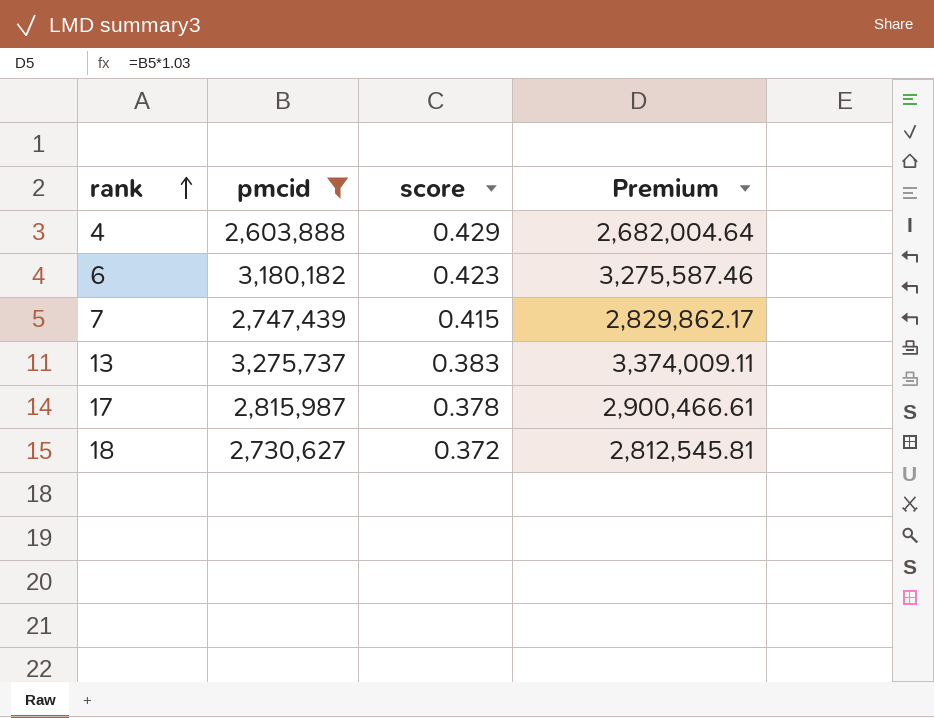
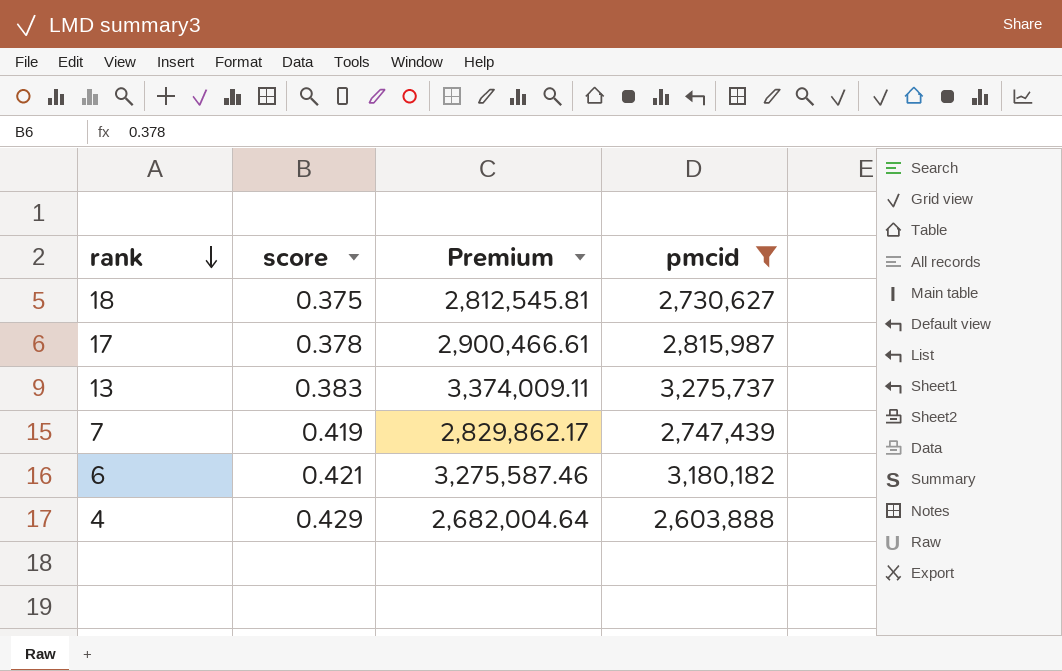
row order: rank ascending -> rank descending
column pmcid | position: 2 -> 4
18 | score: 0.372 -> 0.375
7 | score: 0.415 -> 0.419
6 | score: 0.423 -> 0.421

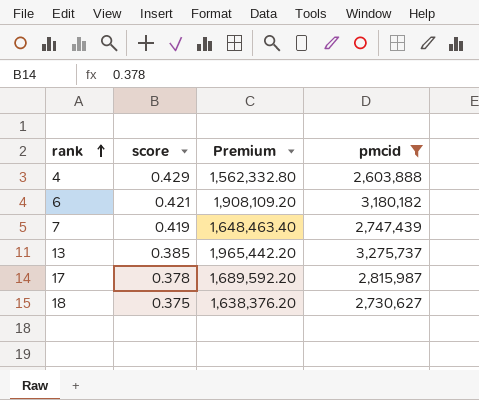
row order: rank descending -> rank ascending
column Premium | formula: [pmcid] * 1.03 -> [pmcid] * 0.6
13 | score: 0.383 -> 0.385

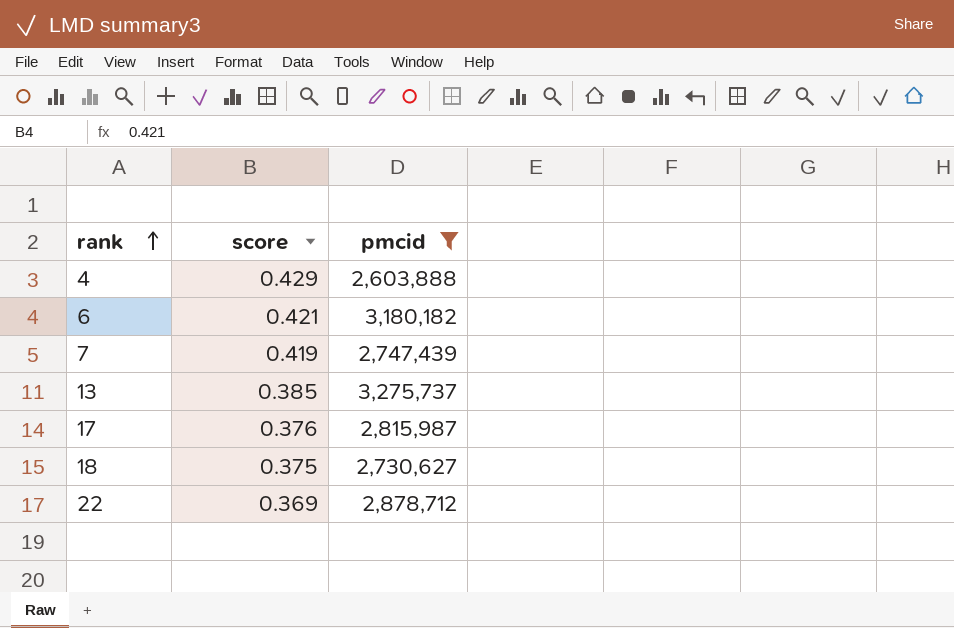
column Premium | formula: [pmcid] * 0.6 -> none
17 | score: 0.378 -> 0.376
row 22: none -> 0.369 | 2,878,712

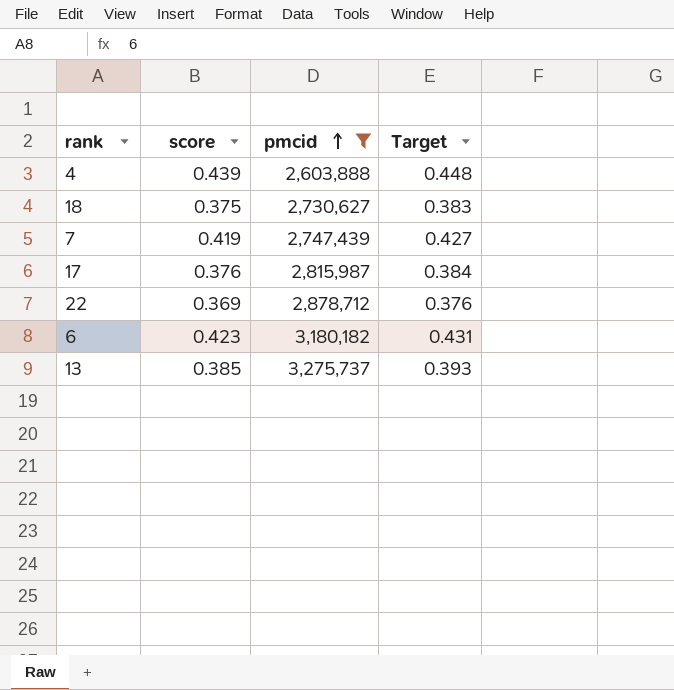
row order: rank ascending -> pmcid ascending
column Target | formula: none -> [score] * 1.02
4 | score: 0.429 -> 0.439
6 | score: 0.421 -> 0.423

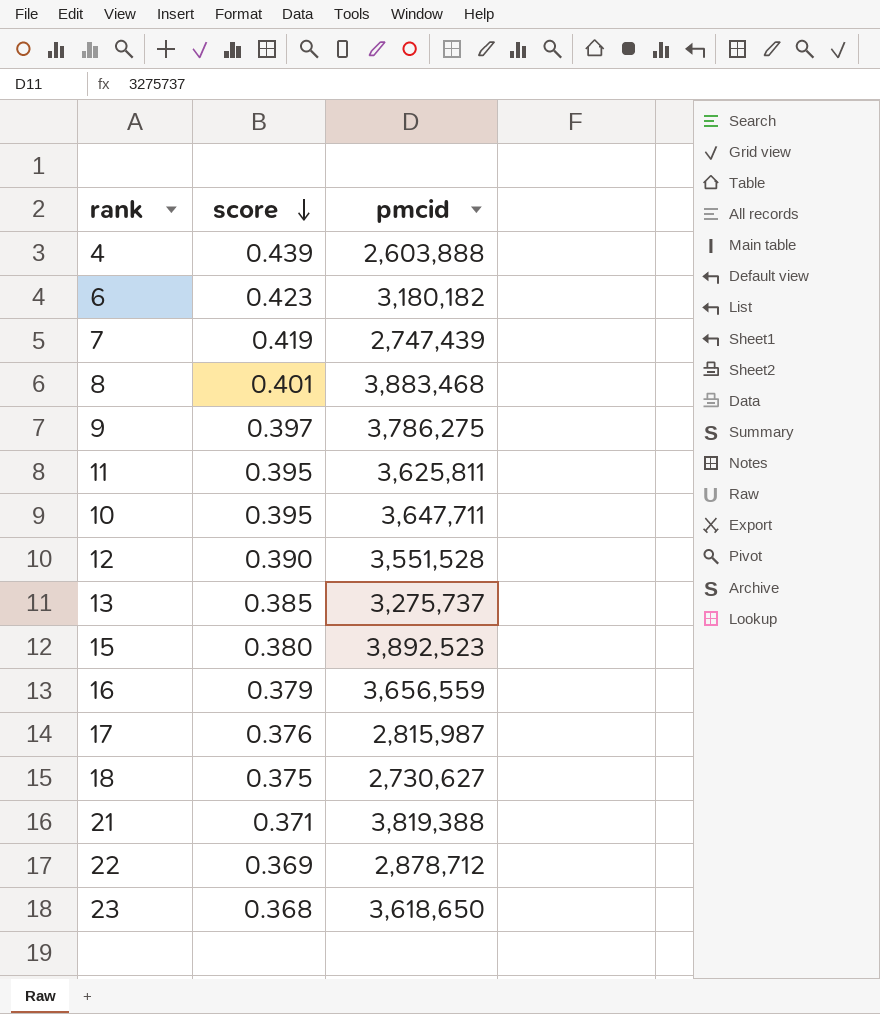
filter: pmcid <= 3,275,737 -> none
row order: pmcid ascending -> score descending
column Target | formula: [score] * 1.02 -> none

